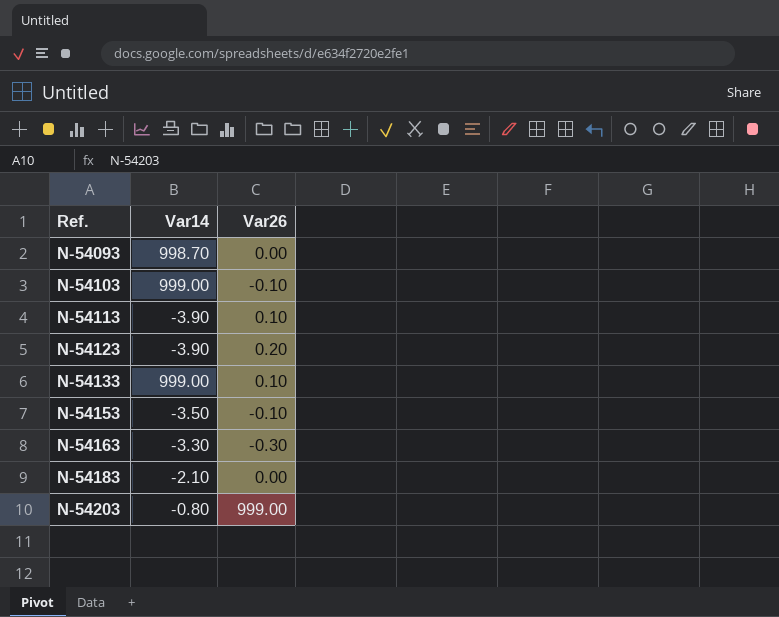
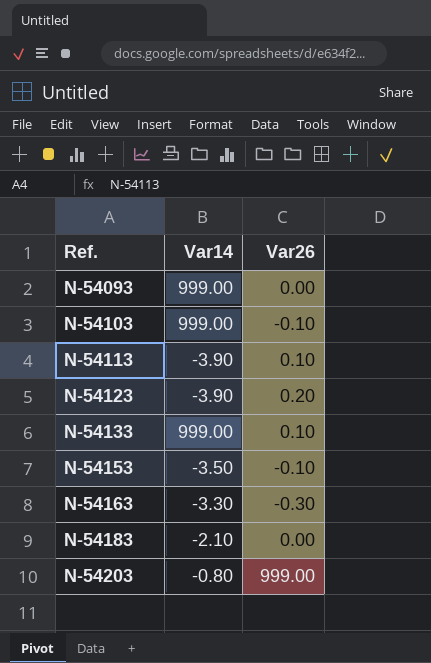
N-54093 | Var14: 998.70 -> 999.00

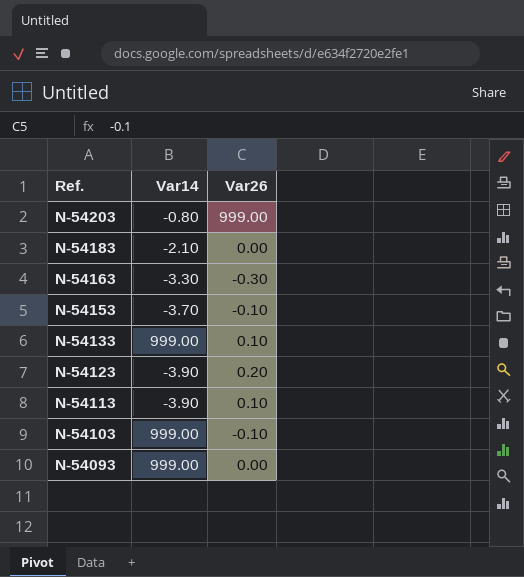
row order: Ref. ascending -> Ref. descending
N-54153 | Var14: -3.50 -> -3.70

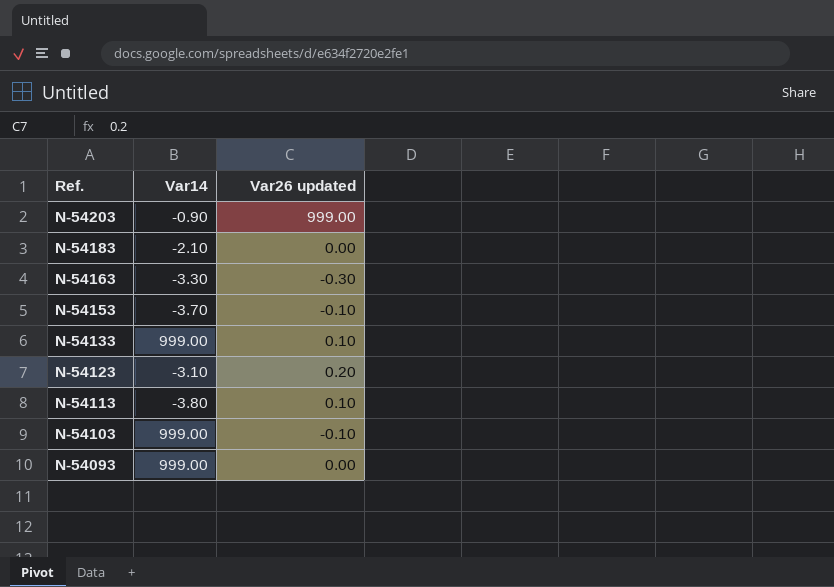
column name: Var26 -> Var26 updated
N-54203 | Var14: -0.80 -> -0.90
N-54123 | Var14: -3.90 -> -3.10
N-54113 | Var14: -3.90 -> -3.80

